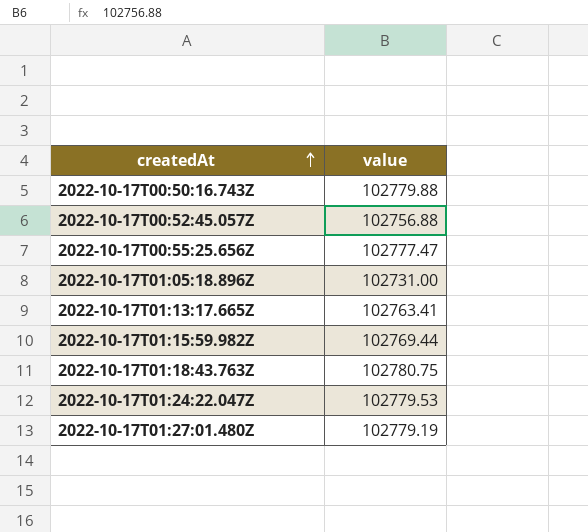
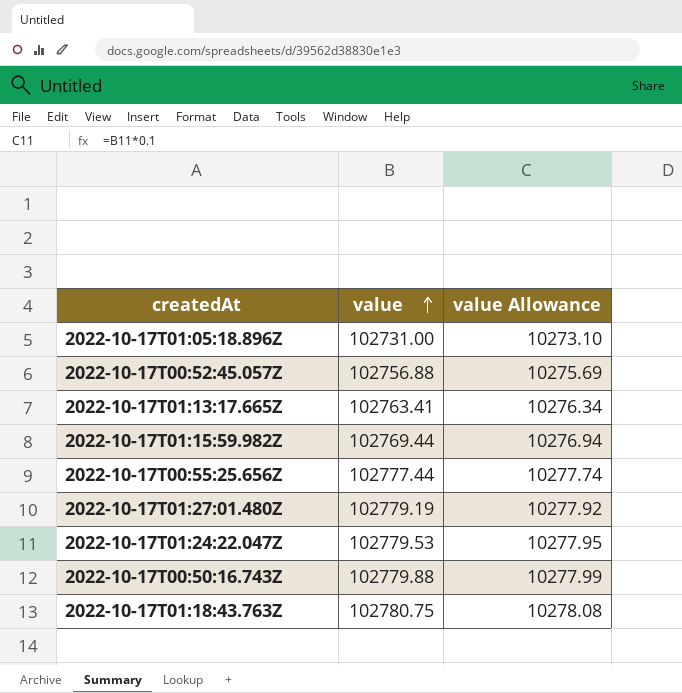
row order: createdAt ascending -> value ascending
column value Allowance | formula: none -> [value] * 0.1
2022-10-17T00:55:25.656Z | value: 102777.47 -> 102777.44

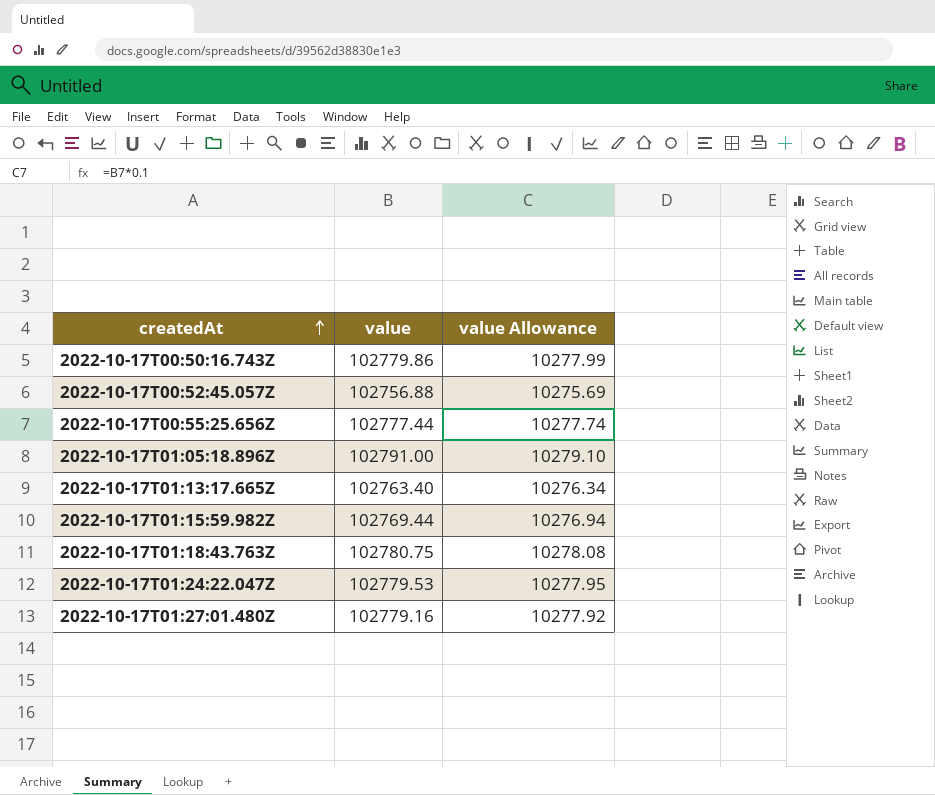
row order: value ascending -> createdAt ascending
2022-10-17T00:50:16.743Z | value: 102779.88 -> 102779.86
2022-10-17T01:05:18.896Z | value: 102731.00 -> 102791.00
2022-10-17T01:05:18.896Z | value Allowance: 10273.10 -> 10279.10
2022-10-17T01:13:17.665Z | value: 102763.41 -> 102763.40
2022-10-17T01:27:01.480Z | value: 102779.19 -> 102779.16

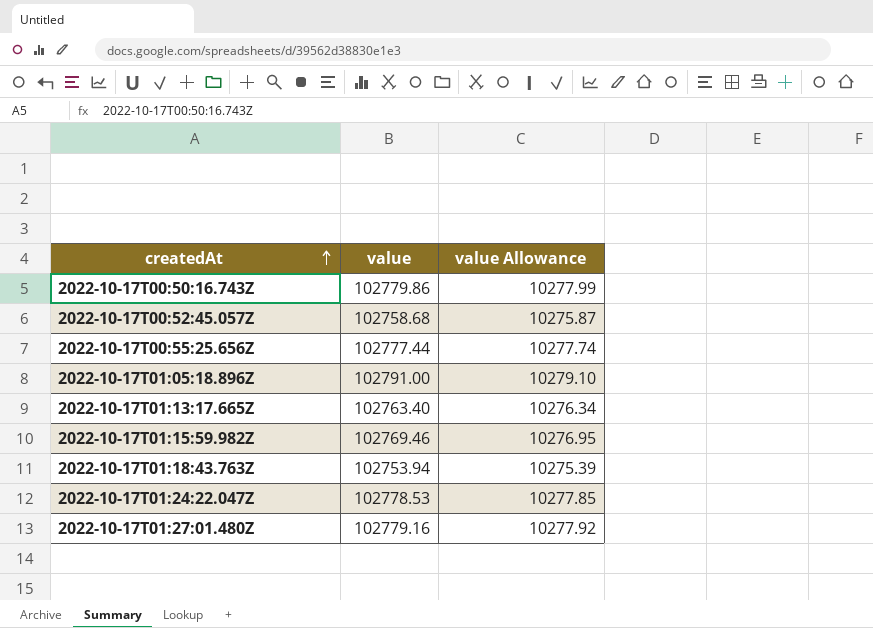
2022-10-17T00:52:45.057Z | value: 102756.88 -> 102758.68
2022-10-17T00:52:45.057Z | value Allowance: 10275.69 -> 10275.87
2022-10-17T01:15:59.982Z | value: 102769.44 -> 102769.46
2022-10-17T01:15:59.982Z | value Allowance: 10276.94 -> 10276.95
2022-10-17T01:18:43.763Z | value: 102780.75 -> 102753.94
2022-10-17T01:18:43.763Z | value Allowance: 10278.08 -> 10275.39
2022-10-17T01:24:22.047Z | value: 102779.53 -> 102778.53
2022-10-17T01:24:22.047Z | value Allowance: 10277.95 -> 10277.85

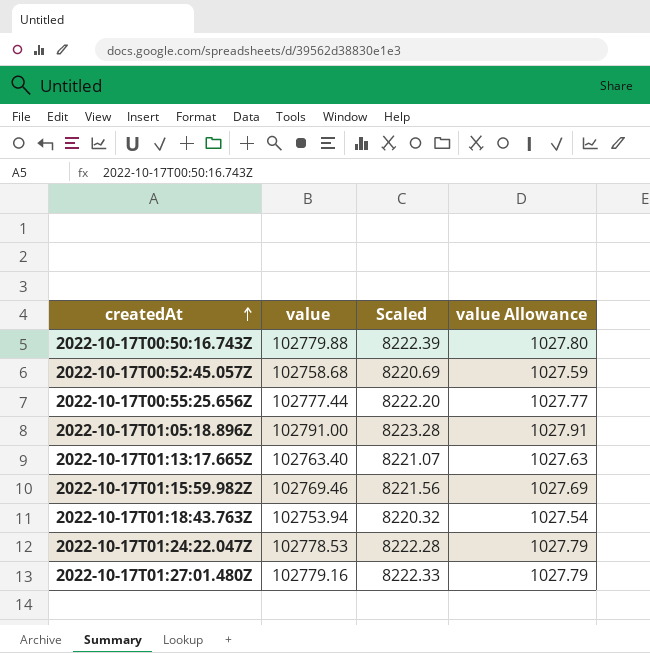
column Scaled | formula: none -> [value] * 0.08
column value Allowance | formula: [value] * 0.1 -> [value] * 0.01
2022-10-17T00:50:16.743Z | value: 102779.86 -> 102779.88

